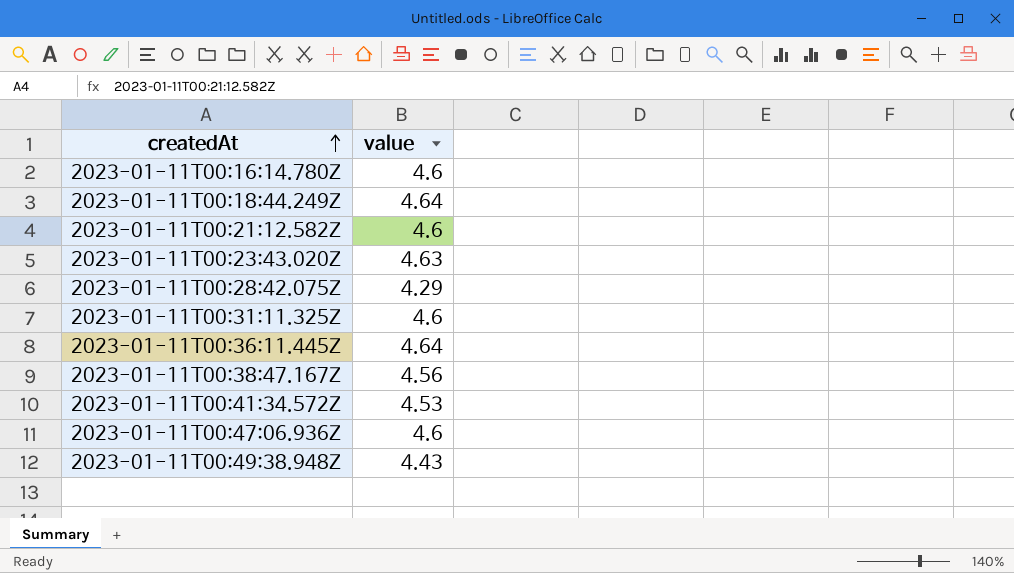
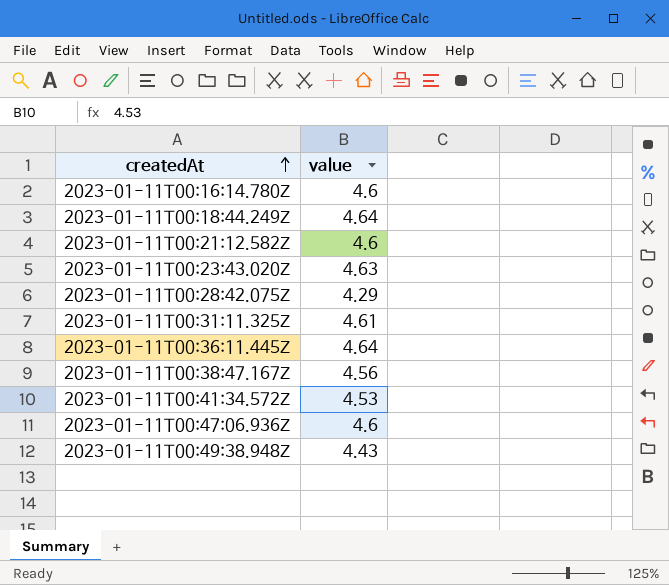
2023-01-11T00:31:11.325Z | value: 4.6 -> 4.61

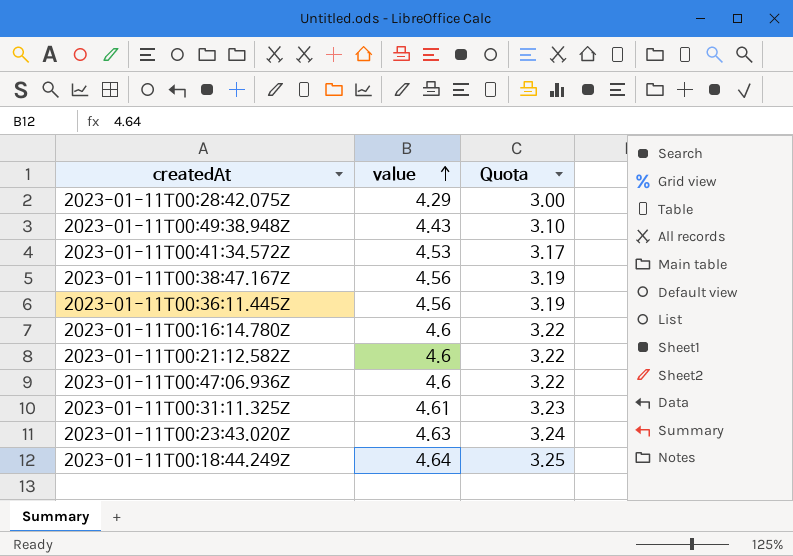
row order: createdAt ascending -> value ascending
column Quota | formula: none -> [value] * 0.7
2023-01-11T00:36:11.445Z | value: 4.64 -> 4.56

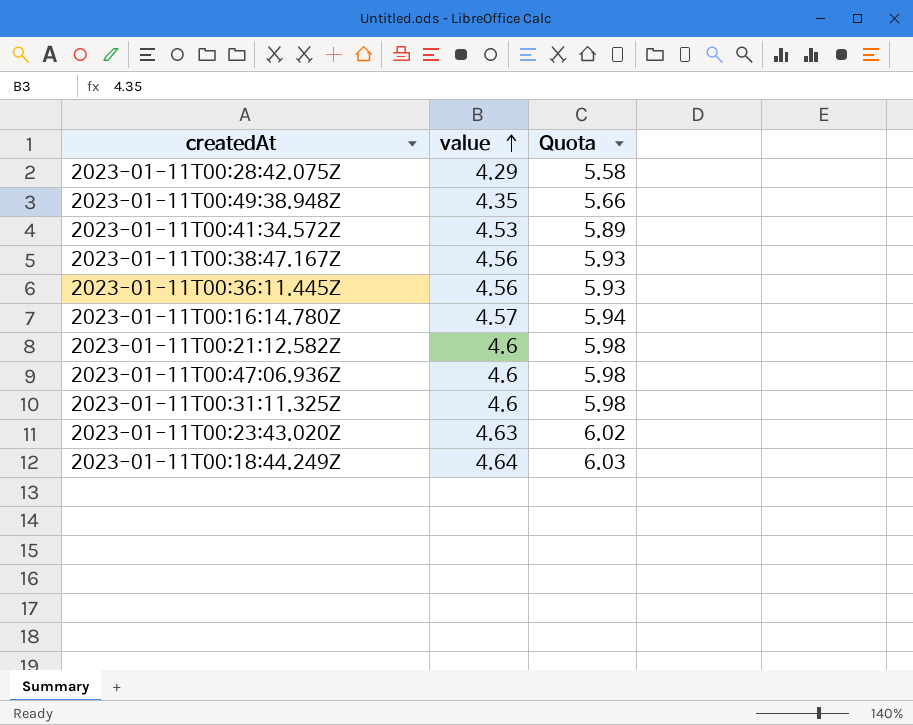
column Quota | formula: [value] * 0.7 -> [value] * 1.3
2023-01-11T00:49:38.948Z | value: 4.43 -> 4.35
2023-01-11T00:16:14.780Z | value: 4.6 -> 4.57
2023-01-11T00:31:11.325Z | value: 4.61 -> 4.6

